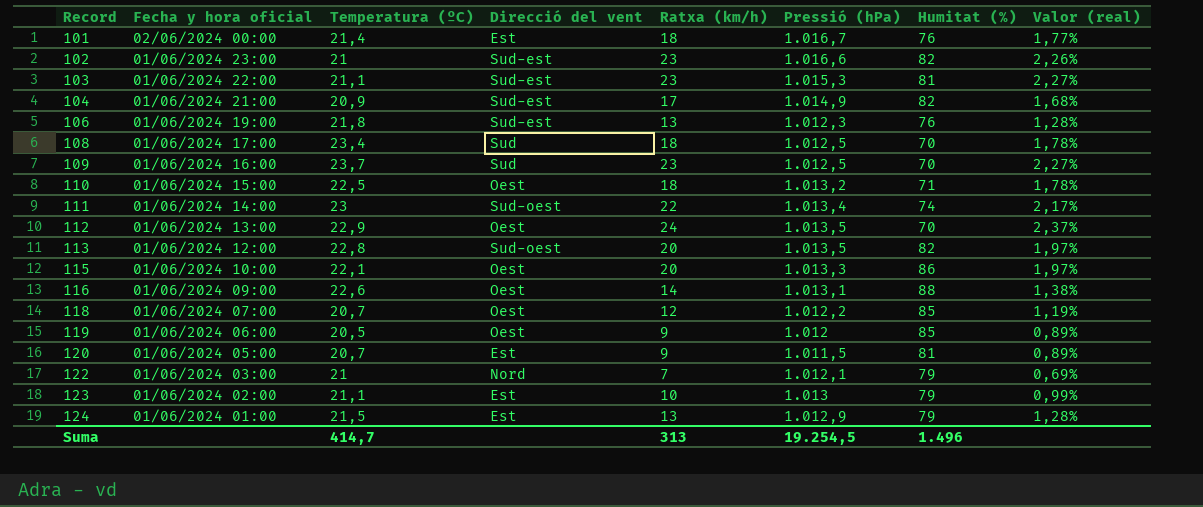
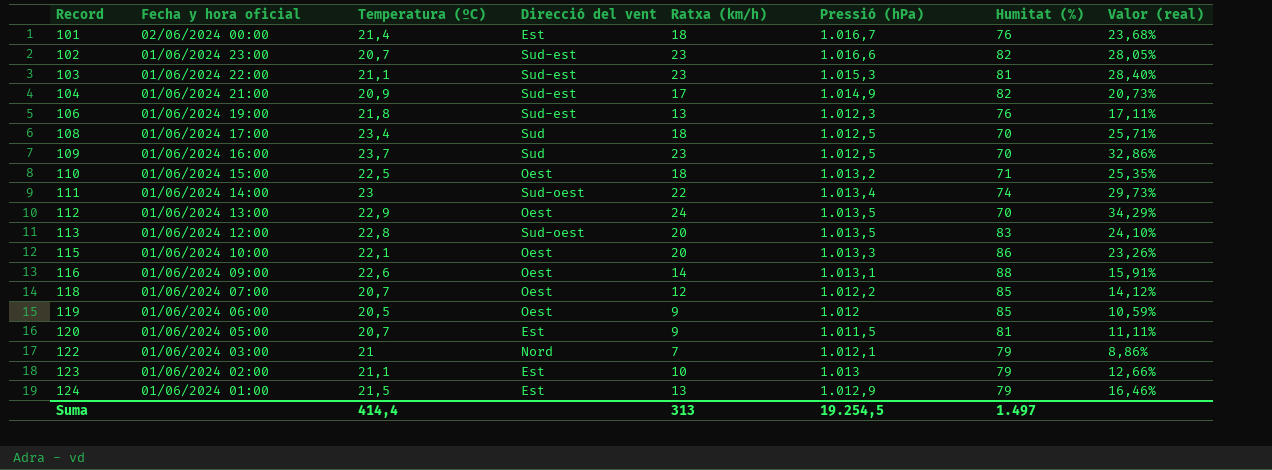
column Valor (real) | formula: [Ratxa (km/h)] / [Pressió (hPa)] -> [Ratxa (km/h)] / [Humitat (%)]
102 | Temperatura (ºC): 21 -> 20,7
113 | Humitat (%): 82 -> 83
Suma | Temperatura (ºC): 414,7 -> 414,4
Suma | Humitat (%): 1.496 -> 1.497

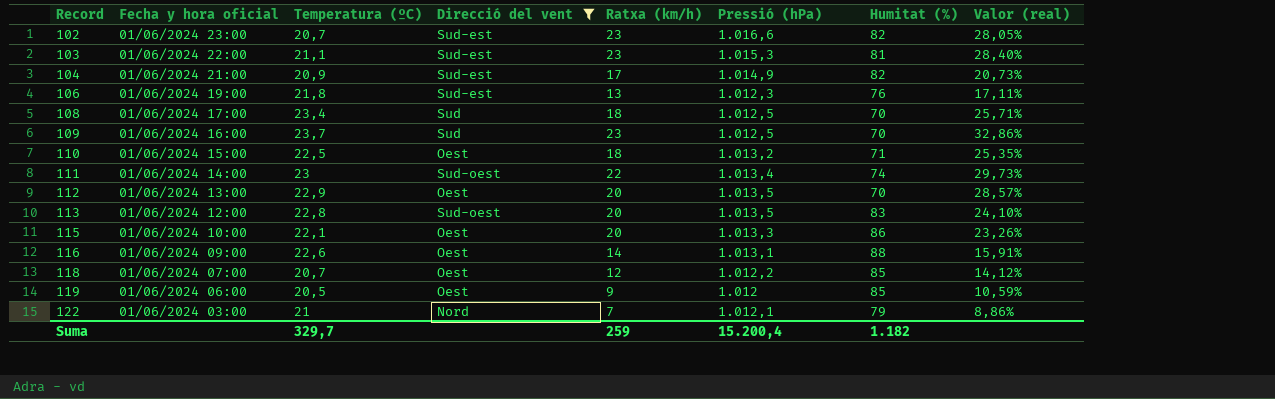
filter: none -> Direcció del vent != Est
112 | Ratxa (km/h): 24 -> 20
112 | Valor (real): 34,29% -> 28,57%
Suma | Temperatura (ºC): 414,4 -> 329,7
Suma | Ratxa (km/h): 313 -> 259
Suma | Pressió (hPa): 19.254,5 -> 15.200,4
Suma | Humitat (%): 1.497 -> 1.182

